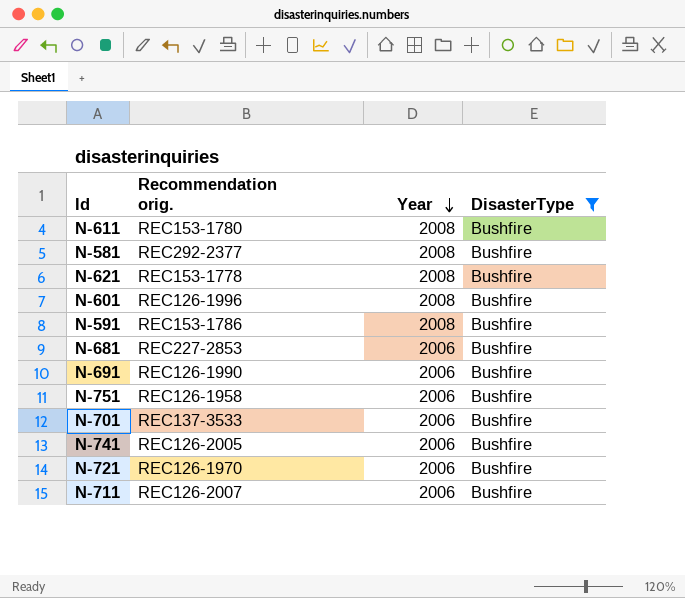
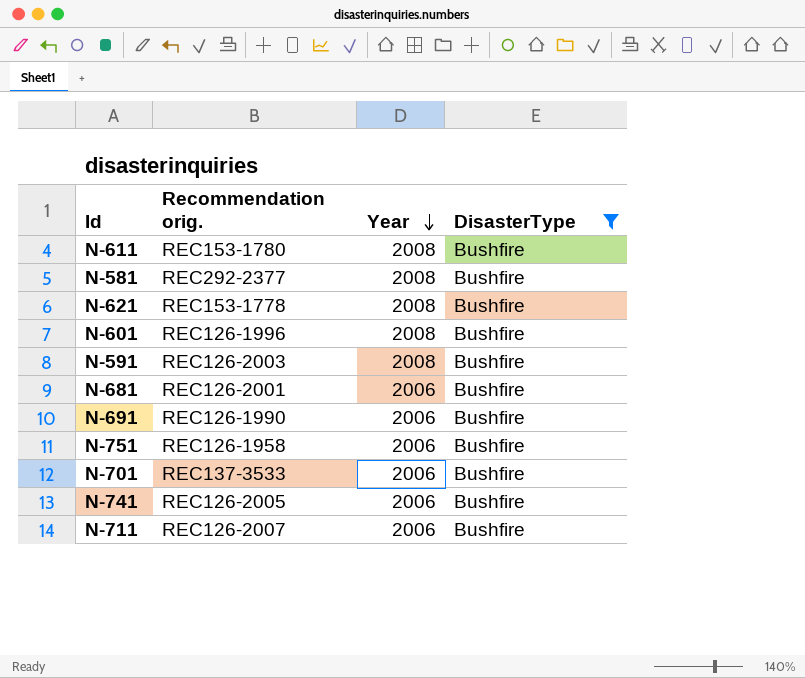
row N-721: REC126-1970 | 2006 | Bushfire -> none
N-591 | Recommendation orig.: REC153-1786 -> REC126-2003
N-681 | Recommendation orig.: REC227-2853 -> REC126-2001

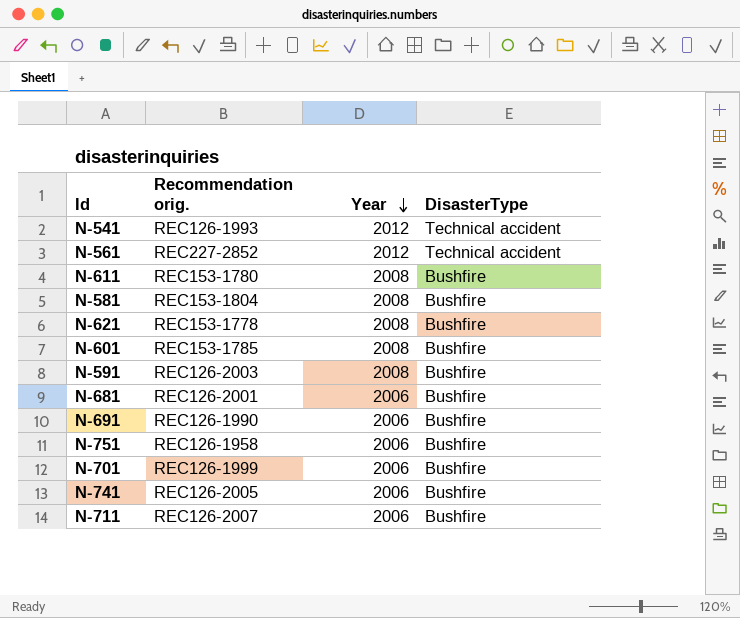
filter: DisasterType = Bushfire -> none
N-581 | Recommendation orig.: REC292-2377 -> REC153-1804
N-601 | Recommendation orig.: REC126-1996 -> REC153-1785
N-701 | Recommendation orig.: REC137-3533 -> REC126-1999

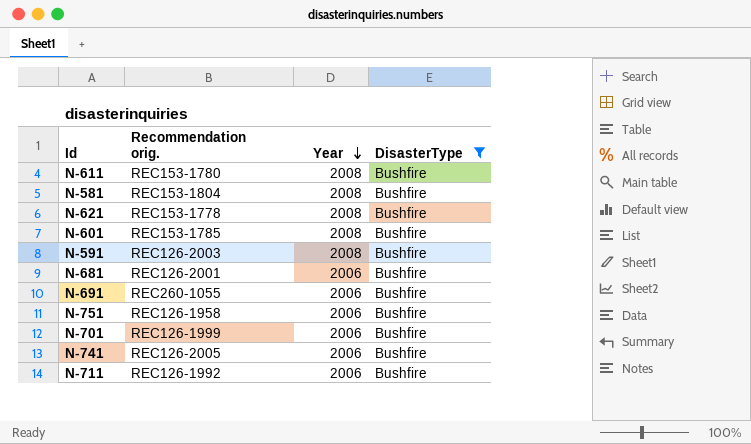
filter: none -> DisasterType = Bushfire
N-691 | Recommendation orig.: REC126-1990 -> REC260-1055
N-711 | Recommendation orig.: REC126-2007 -> REC126-1992

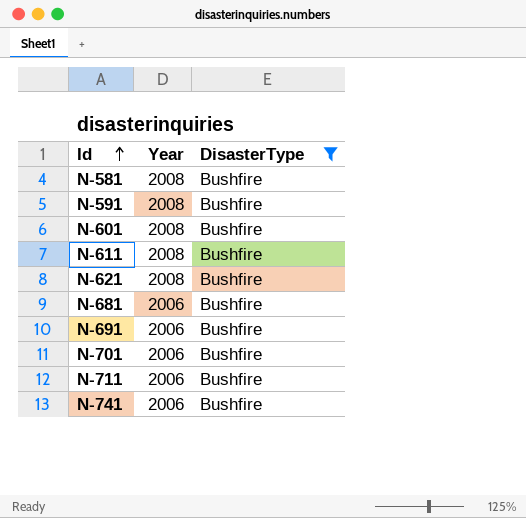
row order: Year descending -> Id ascending
column Recommendation orig. | position: 2 -> none
row N-751: REC126-1958 | 2006 | Bushfire -> none

